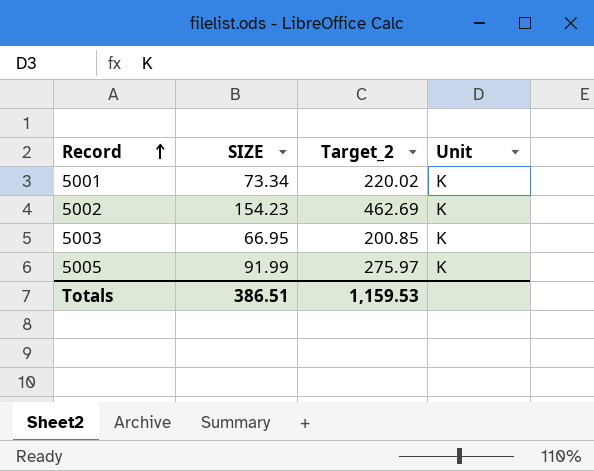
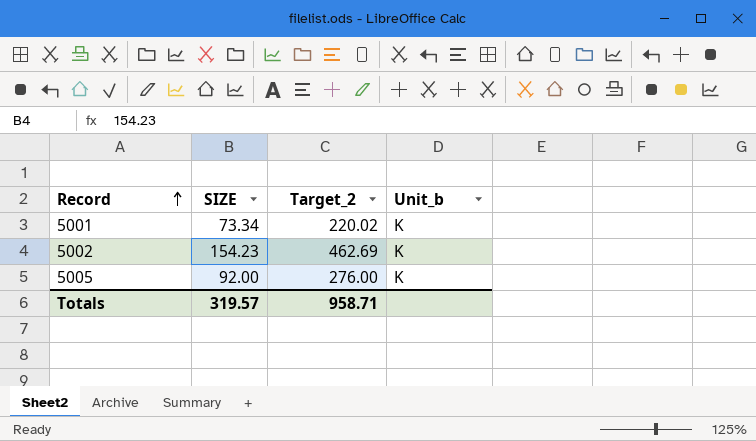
column name: Unit -> Unit_b
row 5003: 66.95 | 200.85 | K -> none
5005 | SIZE: 91.99 -> 92.00
5005 | Target_2: 275.97 -> 276.00
Totals | SIZE: 386.51 -> 319.57
Totals | Target_2: 1,159.53 -> 958.71

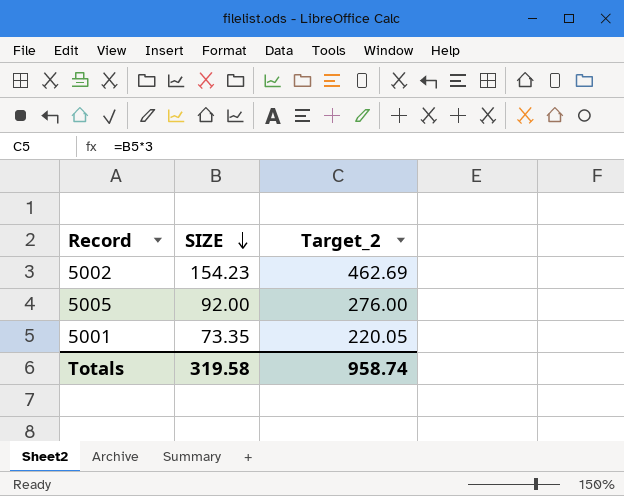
row order: Record ascending -> SIZE descending
column Unit_b | position: 4 -> none
5001 | SIZE: 73.34 -> 73.35
5001 | Target_2: 220.02 -> 220.05
Totals | SIZE: 319.57 -> 319.58
Totals | Target_2: 958.71 -> 958.74

